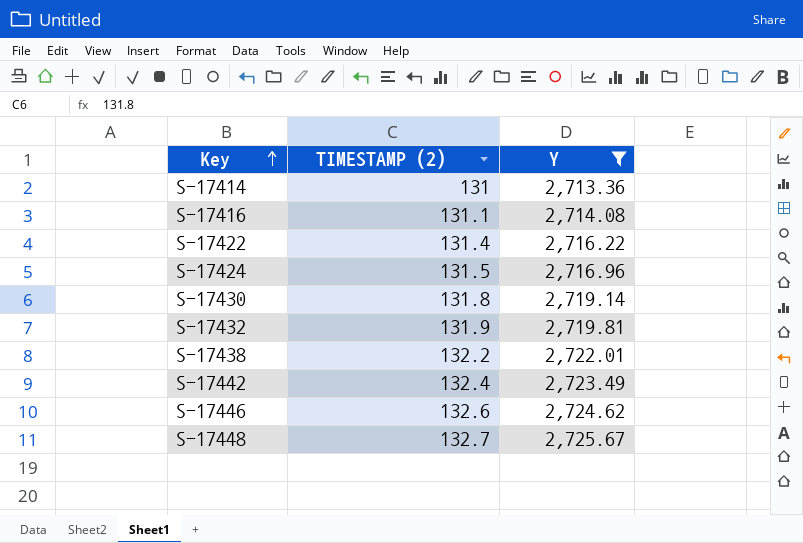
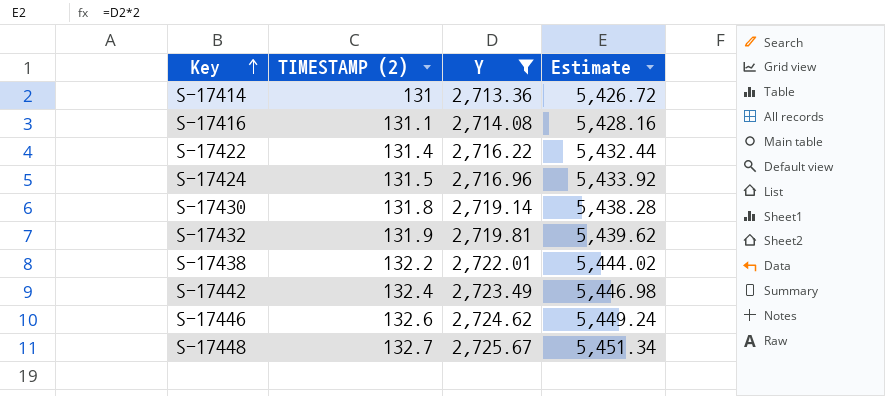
column Estimate | formula: none -> [Y] * 2

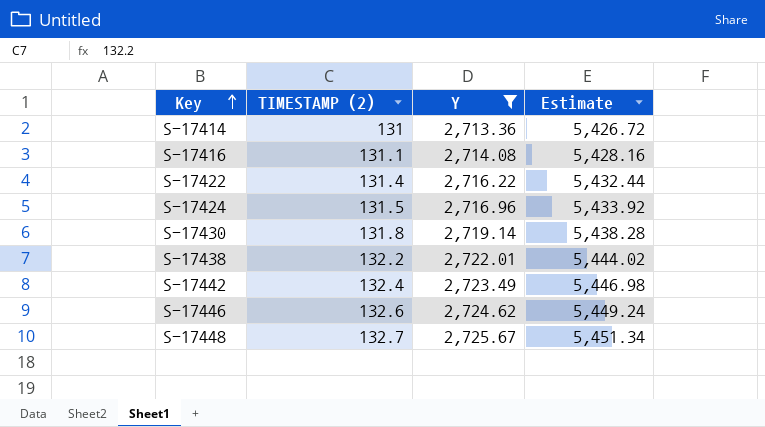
row S-17432: 131.9 | 2,719.81 | 5,439.62 -> none

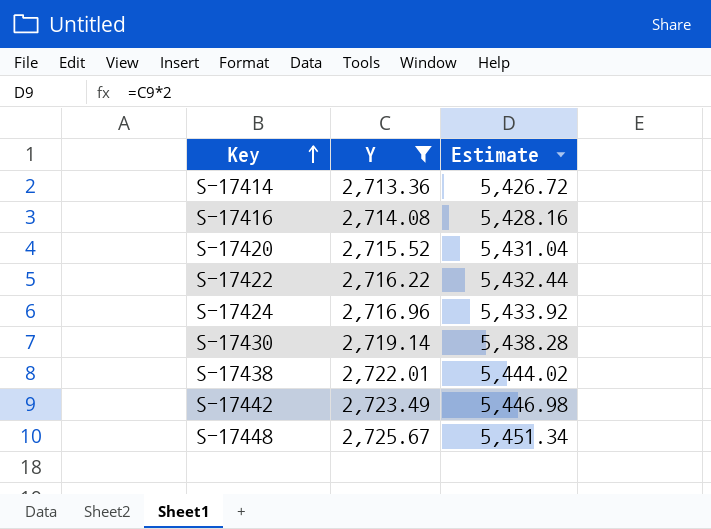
column TIMESTAMP (2) | position: 2 -> none
row S-17446: 132.6 | 2,724.62 | 5,449.24 -> none
row S-17420: none -> 2,715.52 | 5,431.04

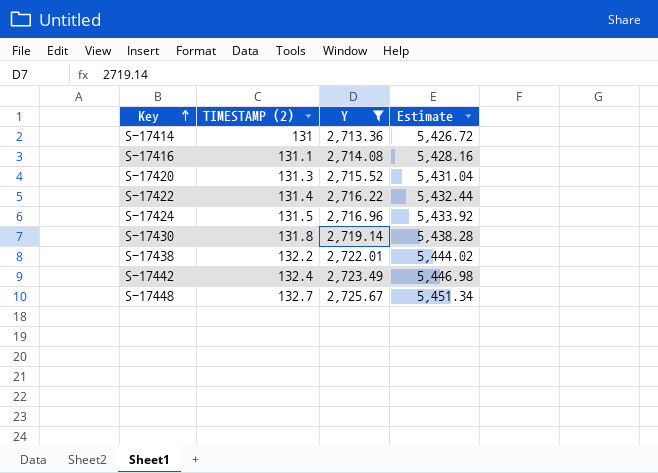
column TIMESTAMP (2) | position: none -> 2

